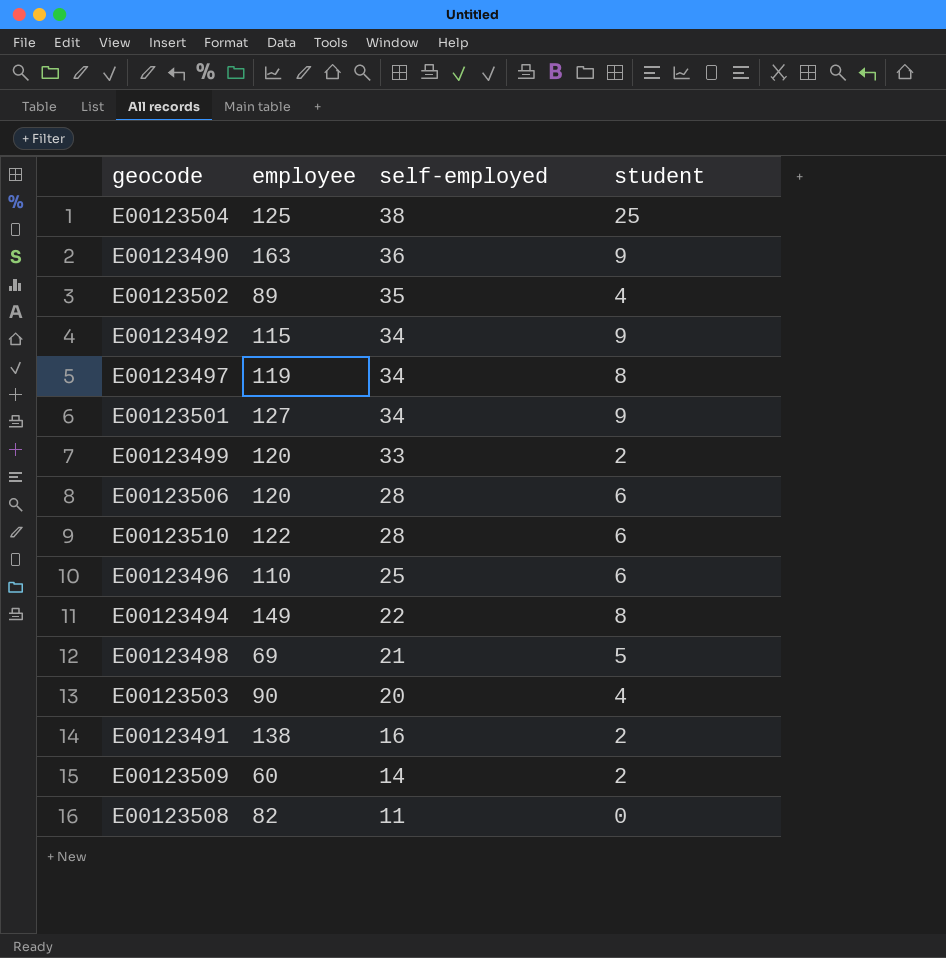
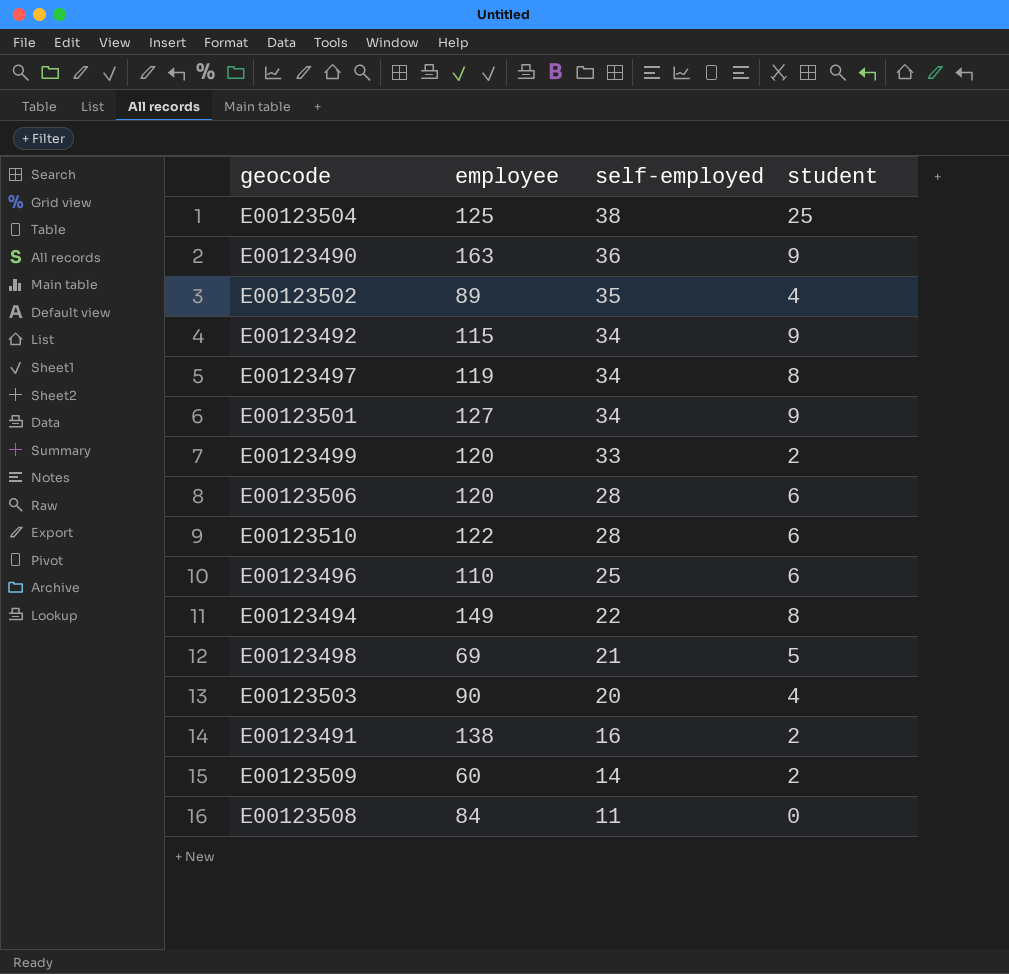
E00123508 | employee: 82 -> 84

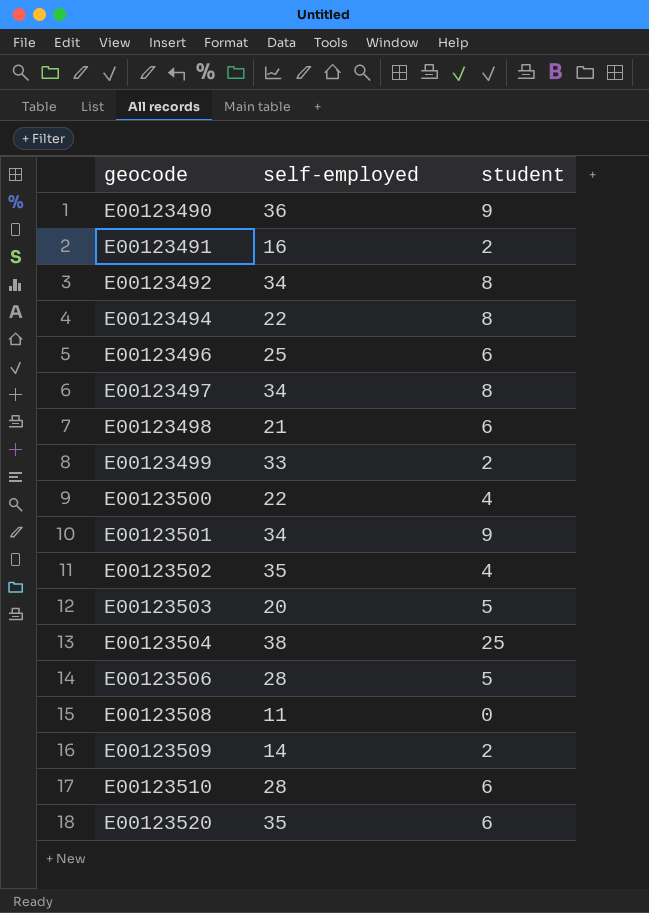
row order: self-employed descending -> geocode ascending
column employee | position: 2 -> none
E00123492 | student: 9 -> 8
E00123498 | student: 5 -> 6
row E00123500: none -> 22 | 4
E00123503 | student: 4 -> 5
E00123506 | student: 6 -> 5
row E00123520: none -> 35 | 6

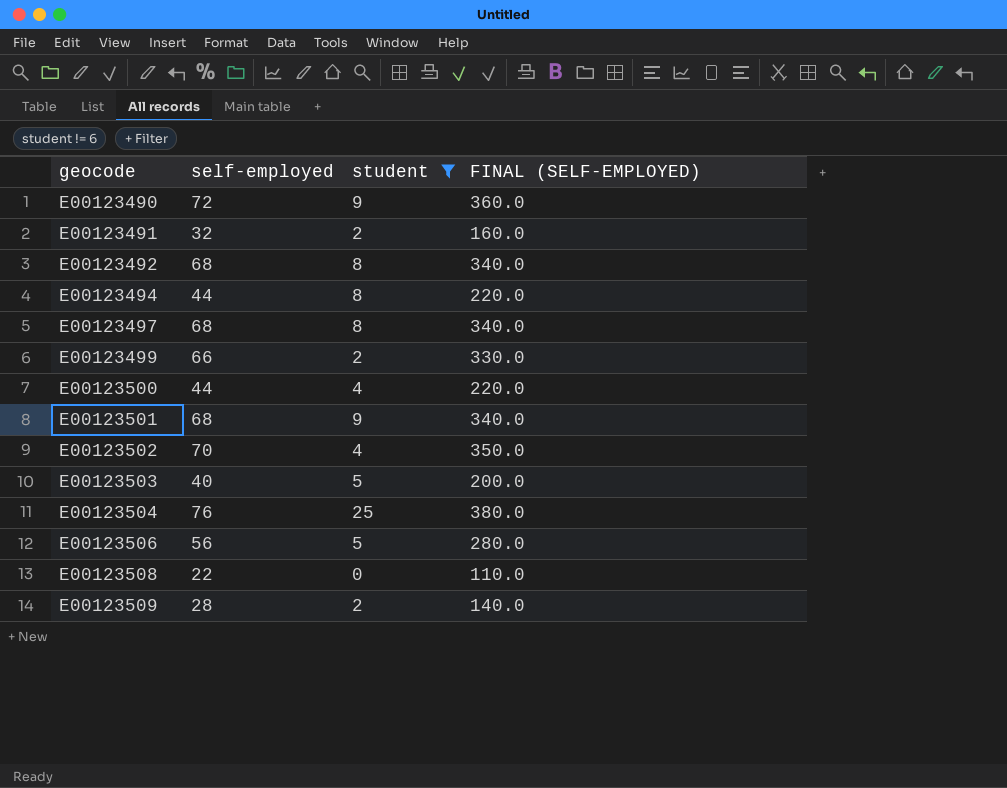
filter: none -> student != 6
column FINAL (SELF-EMPLOYED) | formula: none -> [self-employed] * 5
E00123490 | self-employed: 36 -> 72
E00123491 | self-employed: 16 -> 32
E00123492 | self-employed: 34 -> 68
E00123494 | self-employed: 22 -> 44
E00123497 | self-employed: 34 -> 68
E00123499 | self-employed: 33 -> 66
E00123500 | self-employed: 22 -> 44
E00123501 | self-employed: 34 -> 68
E00123502 | self-employed: 35 -> 70
E00123503 | self-employed: 20 -> 40
E00123504 | self-employed: 38 -> 76
E00123506 | self-employed: 28 -> 56
E00123508 | self-employed: 11 -> 22
E00123509 | self-employed: 14 -> 28

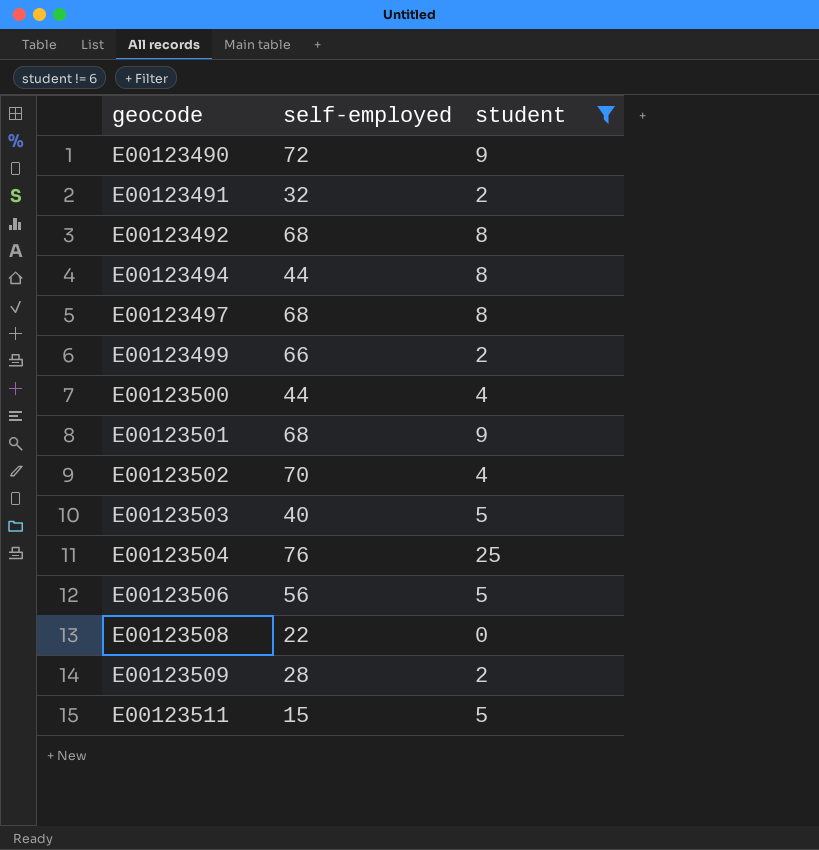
column FINAL (SELF-EMPLOYED) | formula: [self-employed] * 5 -> none
row E00123511: none -> 15 | 5

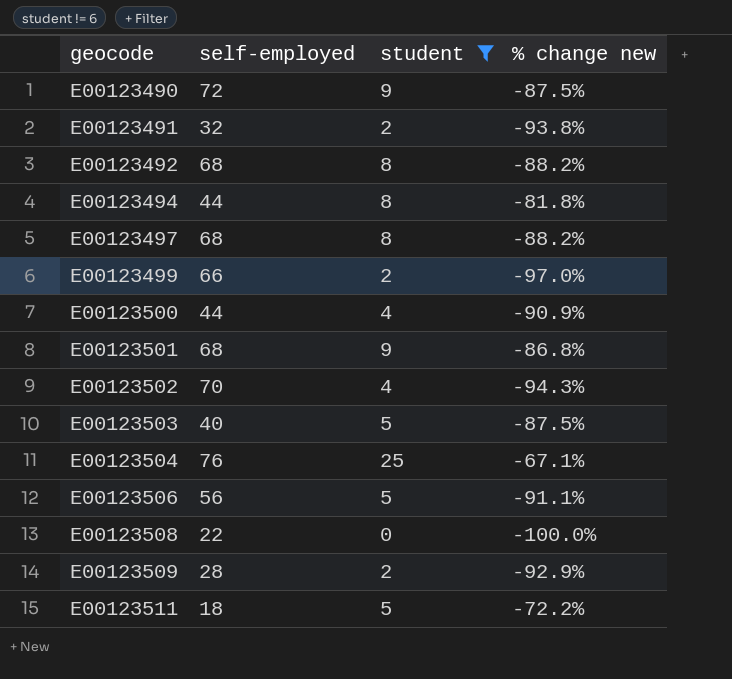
column % change new | formula: none -> ([student] - [self-employed]) / [self-employed]
E00123511 | self-employed: 15 -> 18

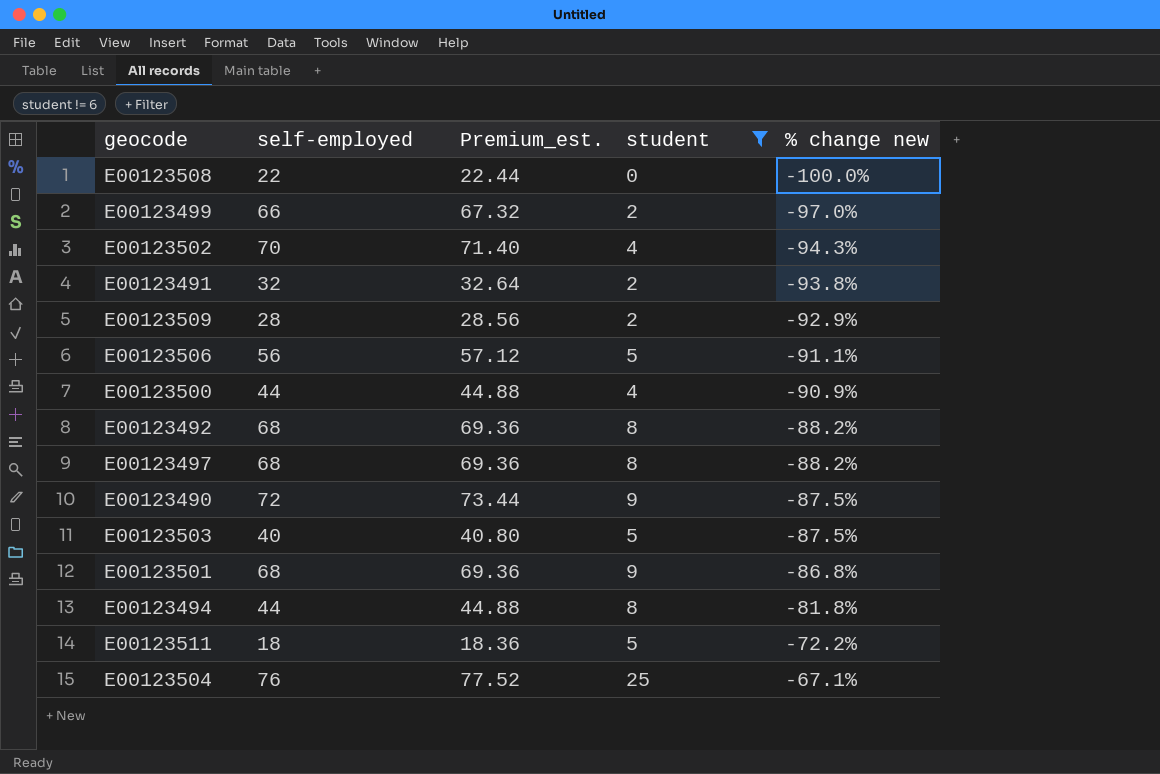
row order: geocode ascending -> % change new ascending
column Premium_est. | formula: none -> [self-employed] * 1.02

